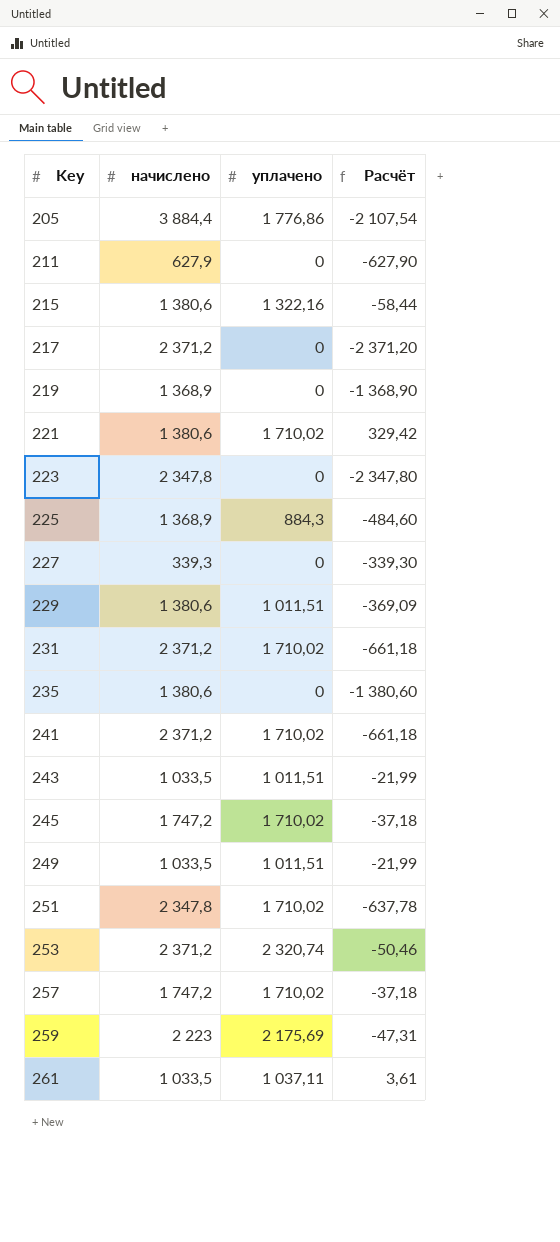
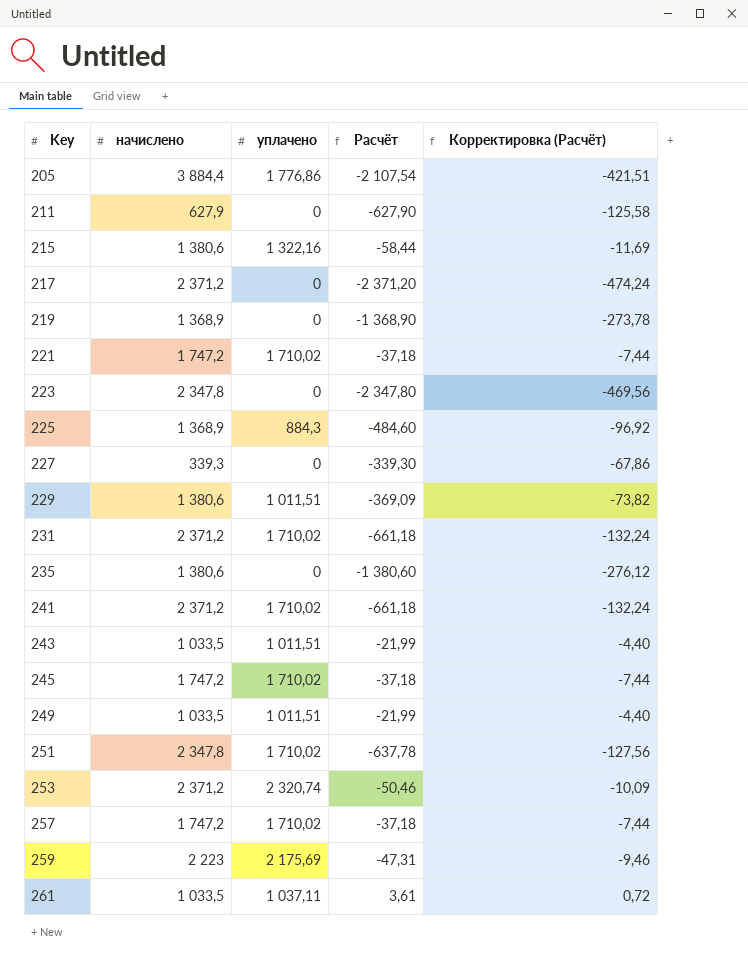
column Корректировка (Расчёт) | formula: none -> [Расчёт] * 0,2
221 | начислено: 1 380,6 -> 1 747,2
221 | Расчёт: 329,42 -> -37,18

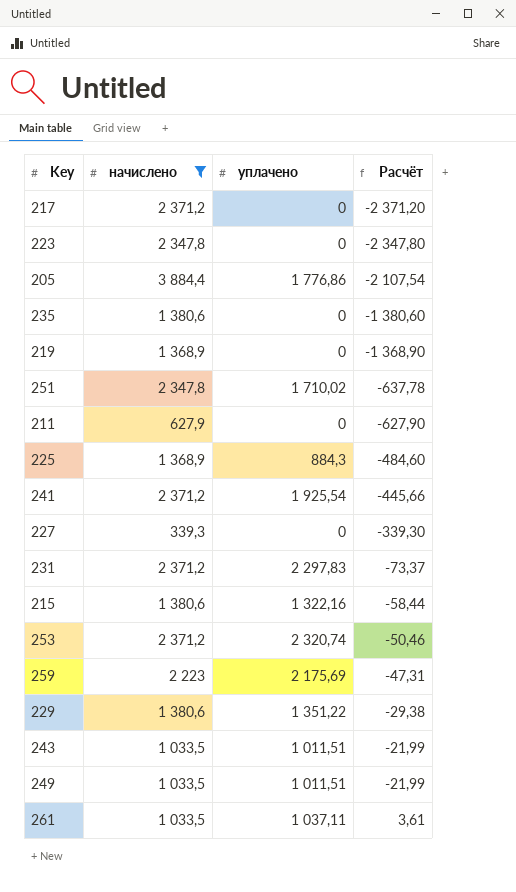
filter: none -> начислено != 1 747,2
row order: Key ascending -> Расчёт ascending
column Корректировка (Расчёт) | formula: [Расчёт] * 0,2 -> none
241 | уплачено: 1 710,02 -> 1 925,54
241 | Расчёт: -661,18 -> -445,66
231 | уплачено: 1 710,02 -> 2 297,83
231 | Расчёт: -661,18 -> -73,37
229 | уплачено: 1 011,51 -> 1 351,22
229 | Расчёт: -369,09 -> -29,38

